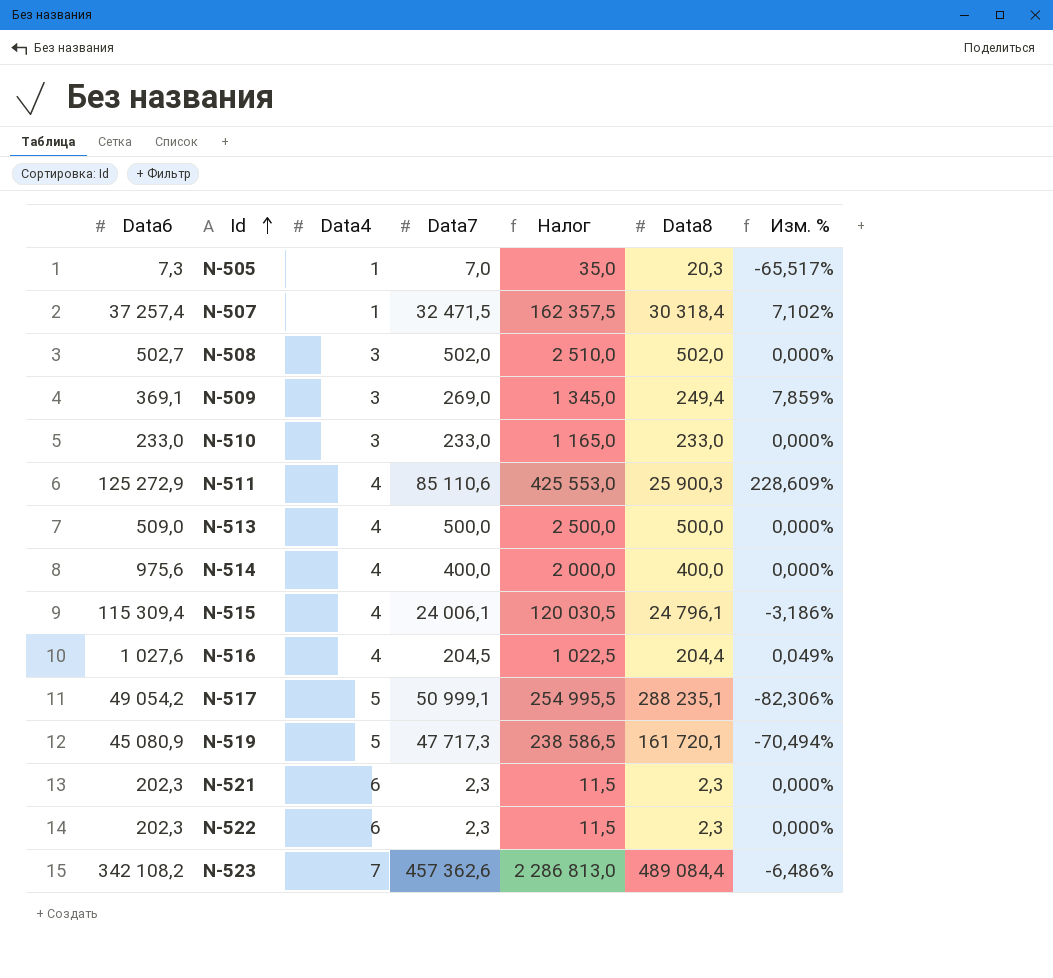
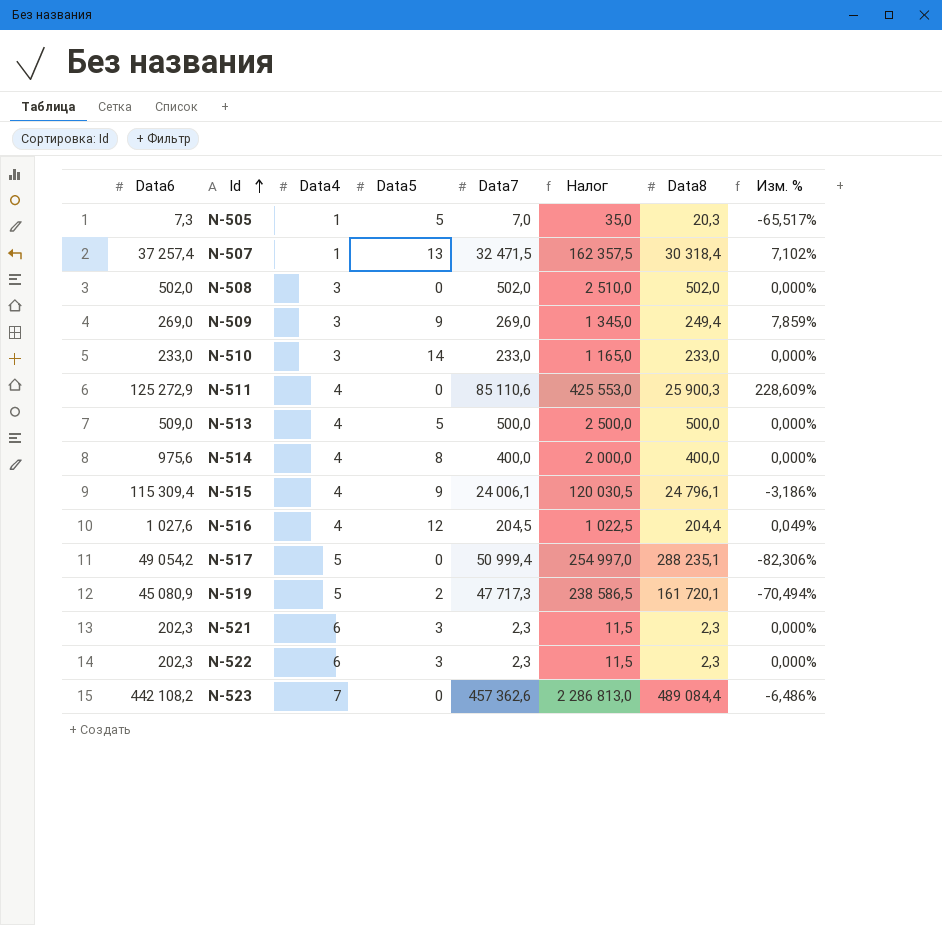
column Data5 | position: none -> 4
N-508 | Data6: 502,7 -> 502,0
N-509 | Data6: 369,1 -> 269,0
N-517 | Data7: 50 999,1 -> 50 999,4
N-517 | Налог: 254 995,5 -> 254 997,0
N-523 | Data6: 342 108,2 -> 442 108,2

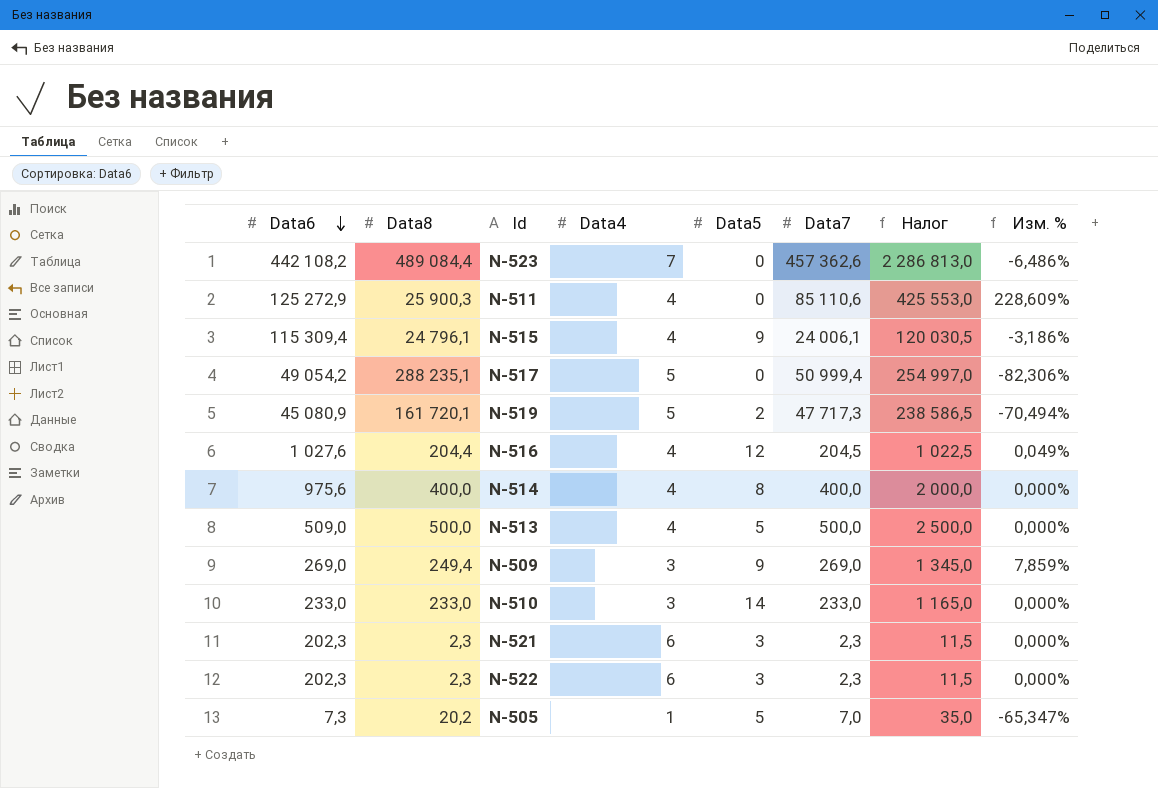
row order: Id ascending -> Data6 descending
column Data8 | position: 7 -> 2
row N-507: 37 257,4 | 1 | 13 | 32 471,5 | 162 357,5 | 30 318,4 | 7,102% -> none
row N-508: 502,0 | 3 | 0 | 502,0 | 2 510,0 | 502,0 | 0,000% -> none
N-505 | Data8: 20,3 -> 20,2
N-505 | Изм. %: -65,517% -> -65,347%

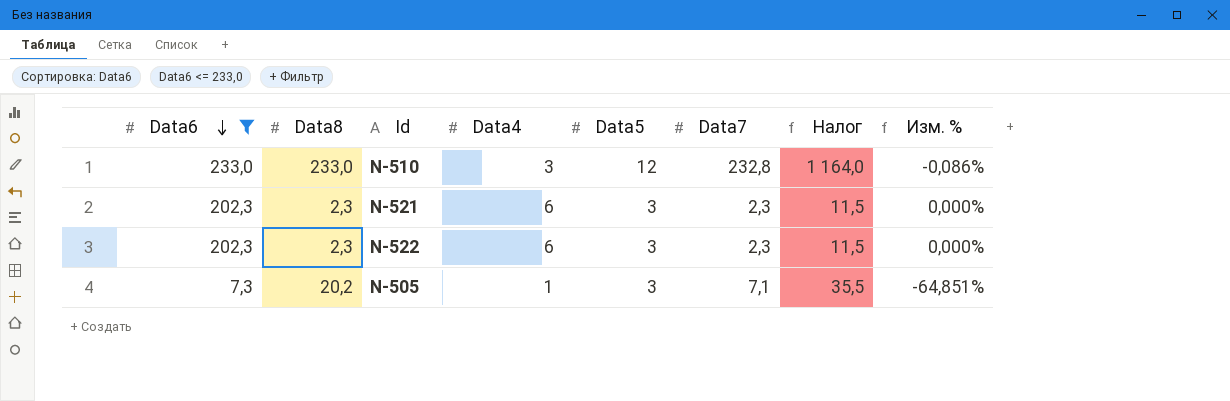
filter: none -> Data6 <= 233,0
N-510 | Data5: 14 -> 12
N-510 | Data7: 233,0 -> 232,8
N-510 | Налог: 1 165,0 -> 1 164,0
N-510 | Изм. %: 0,000% -> -0,086%
N-505 | Data5: 5 -> 3
N-505 | Data7: 7,0 -> 7,1
N-505 | Налог: 35,0 -> 35,5
N-505 | Изм. %: -65,347% -> -64,851%

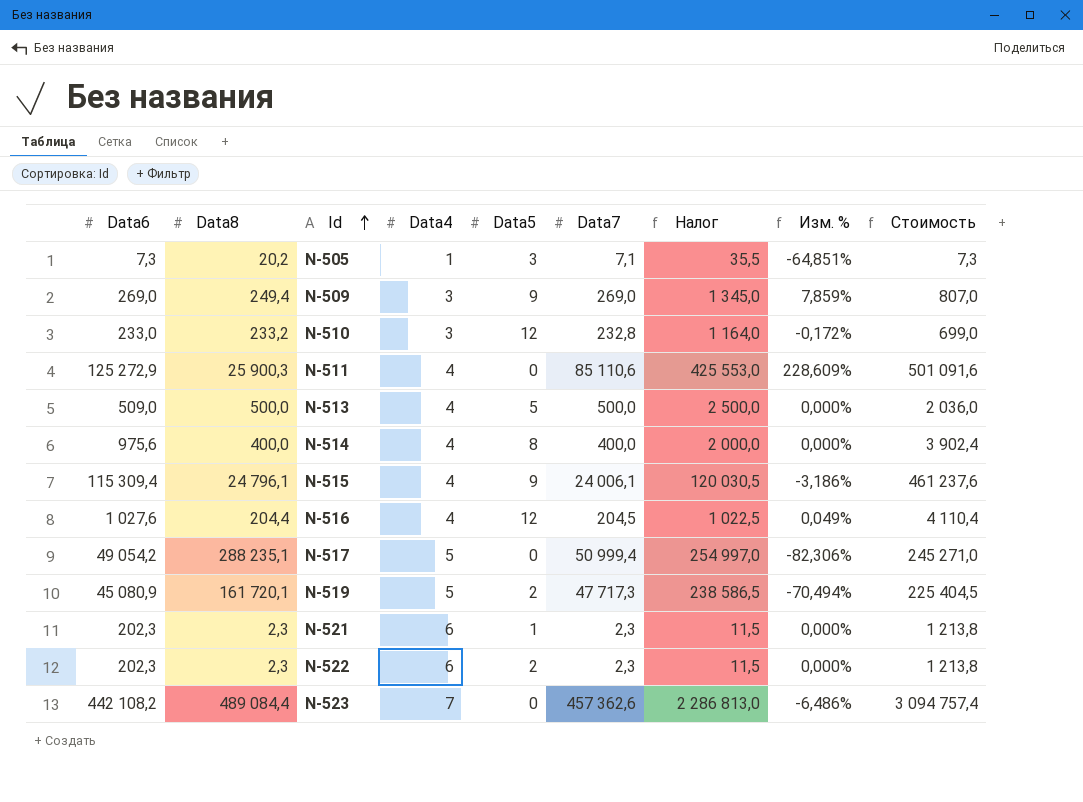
filter: Data6 <= 233,0 -> none
row order: Data6 descending -> Id ascending
column Стоимость | formula: none -> [Data6] * [Data4]
N-510 | Data8: 233,0 -> 233,2
N-510 | Изм. %: -0,086% -> -0,172%
N-521 | Data5: 3 -> 1
N-522 | Data5: 3 -> 2

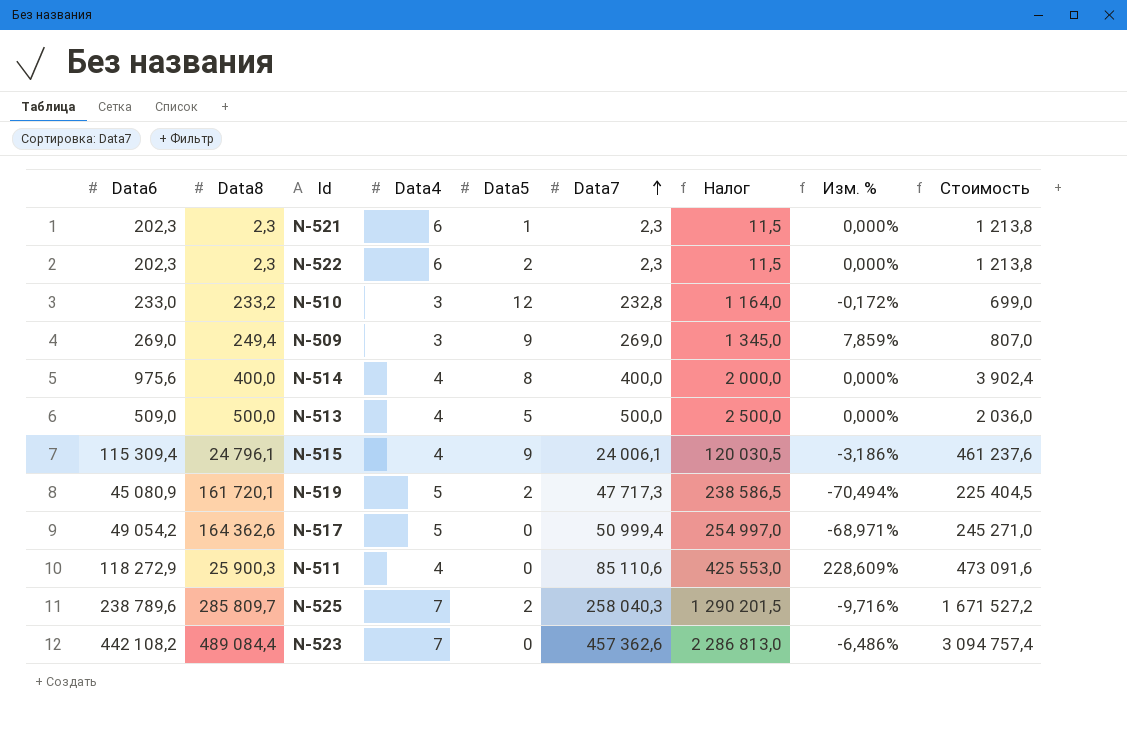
row order: Id ascending -> Data7 ascending
row N-505: 7,3 | 20,2 | 1 | 3 | 7,1 | 35,5 | -64,851% | 7,3 -> none
row N-516: 1 027,6 | 204,4 | 4 | 12 | 204,5 | 1 022,5 | 0,049% | 4 110,4 -> none
N-517 | Data8: 288 235,1 -> 164 362,6
N-517 | Изм. %: -82,306% -> -68,971%
N-511 | Data6: 125 272,9 -> 118 272,9
N-511 | Стоимость: 501 091,6 -> 473 091,6
row N-525: none -> 238 789,6 | 285 809,7 | 7 | 2 | 258 040,3 | 1 290 201,5 | -9,716% | 1 671 527,2

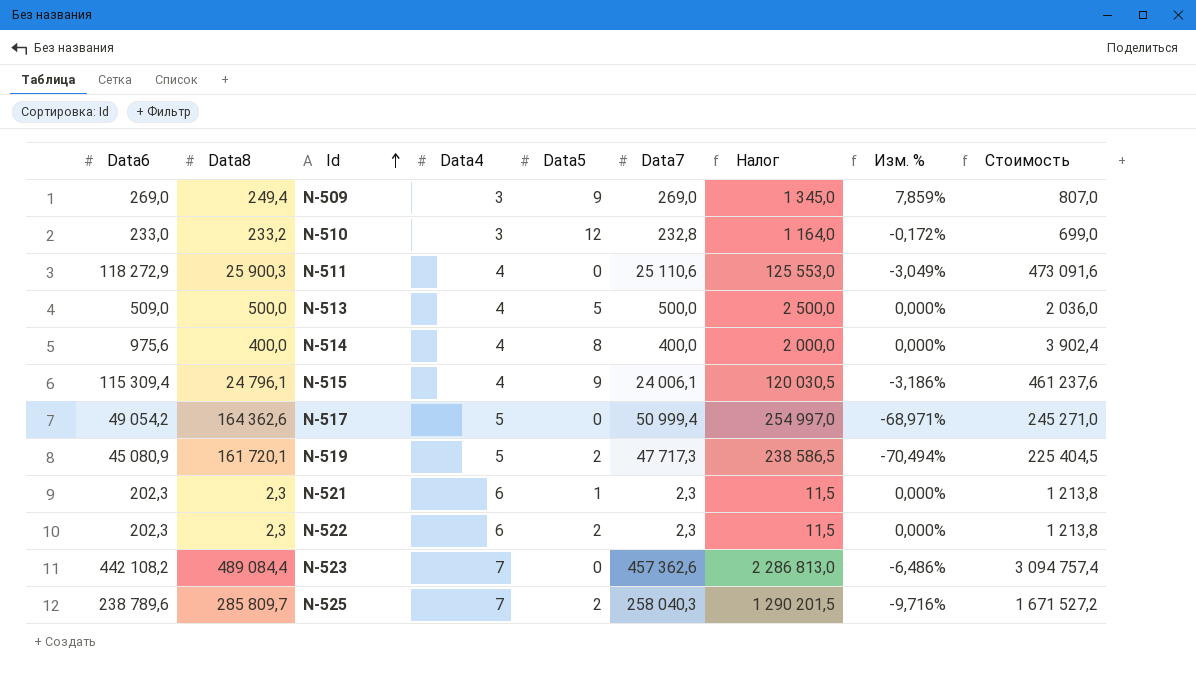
row order: Data7 ascending -> Id ascending
N-511 | Data7: 85 110,6 -> 25 110,6
N-511 | Налог: 425 553,0 -> 125 553,0
N-511 | Изм. %: 228,609% -> -3,049%

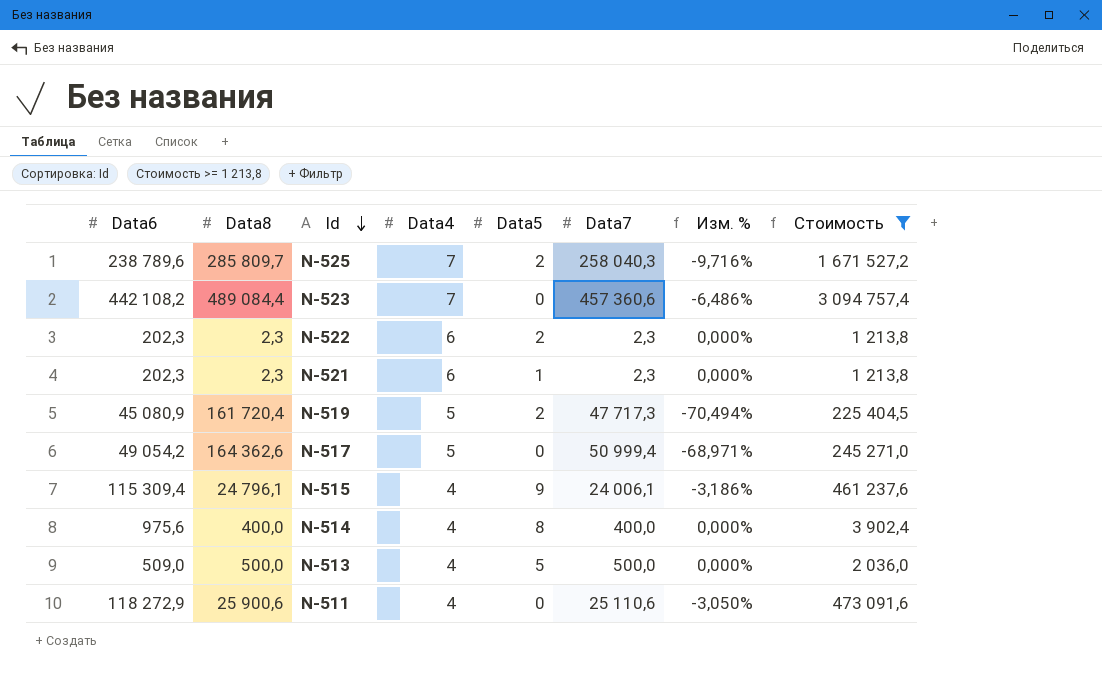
filter: none -> Стоимость >= 1 213,8
row order: Id ascending -> Id descending
column Налог | formula: [Data7] * 5 -> none
N-523 | Data7: 457 362,6 -> 457 360,6
N-519 | Data8: 161 720,1 -> 161 720,4
N-511 | Data8: 25 900,3 -> 25 900,6
N-511 | Изм. %: -3,049% -> -3,050%

